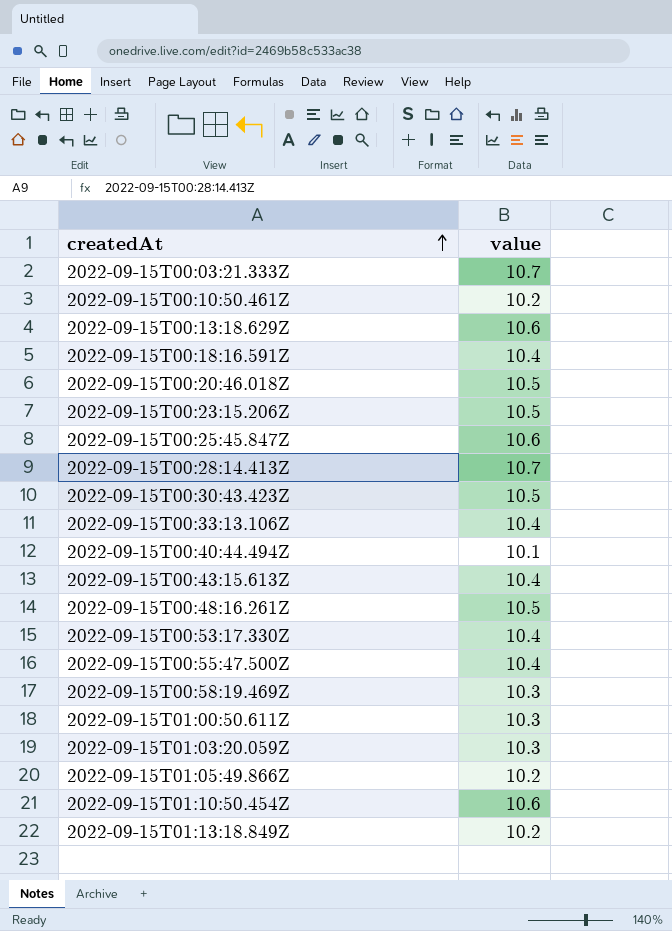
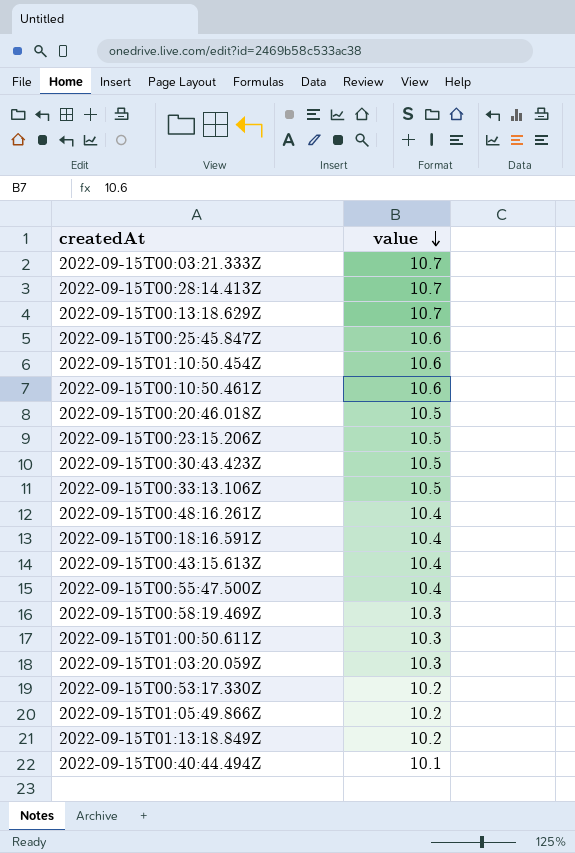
row order: createdAt ascending -> value descending
2022-09-15T00:13:18.629Z | value: 10.6 -> 10.7
2022-09-15T00:10:50.461Z | value: 10.2 -> 10.6
2022-09-15T00:33:13.106Z | value: 10.4 -> 10.5
2022-09-15T00:48:16.261Z | value: 10.5 -> 10.4
2022-09-15T00:53:17.330Z | value: 10.4 -> 10.2

